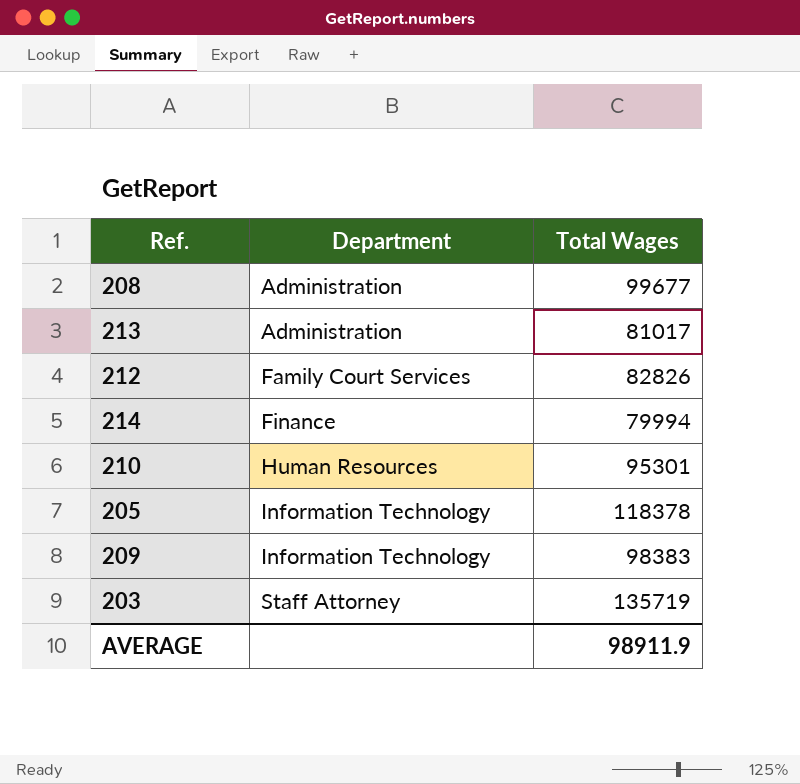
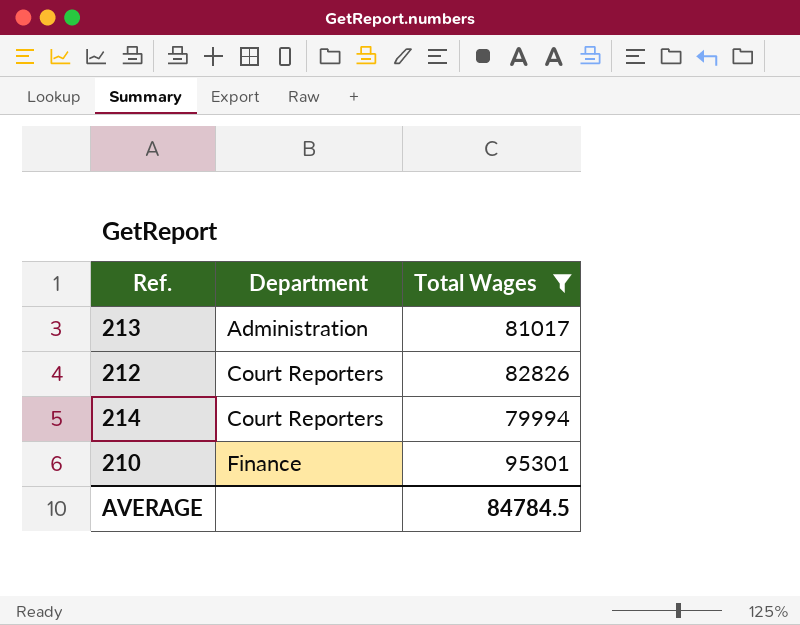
filter: none -> Total Wages <= 95301
212 | Department: Family Court Services -> Court Reporters
214 | Department: Finance -> Court Reporters
210 | Department: Human Resources -> Finance
AVERAGE | Total Wages: 98911.9 -> 84784.5

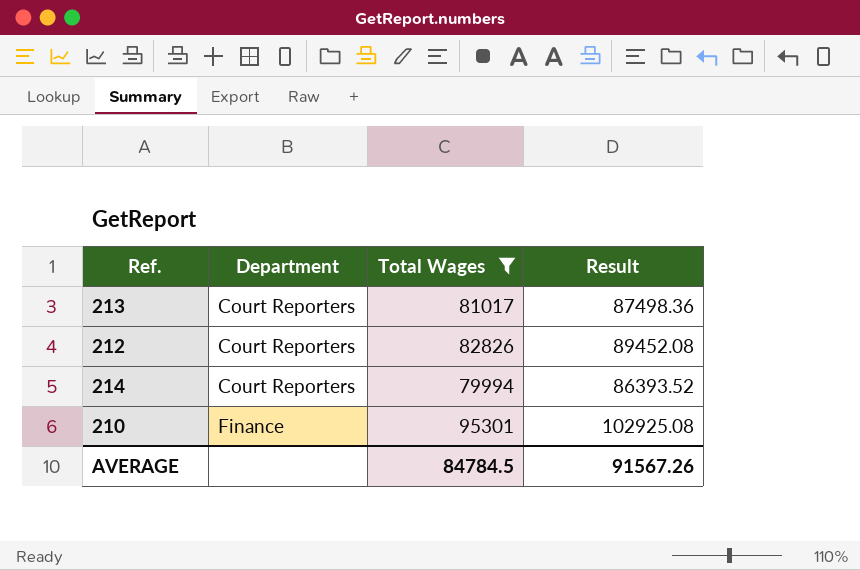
column Result | formula: none -> [Total Wages] * 1.08
213 | Department: Administration -> Court Reporters

